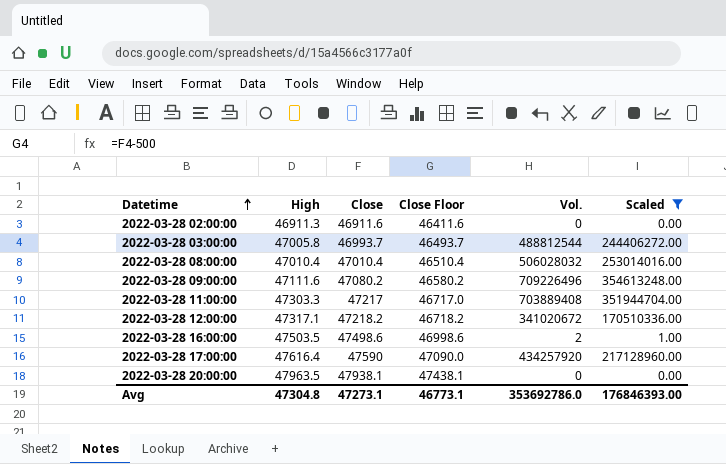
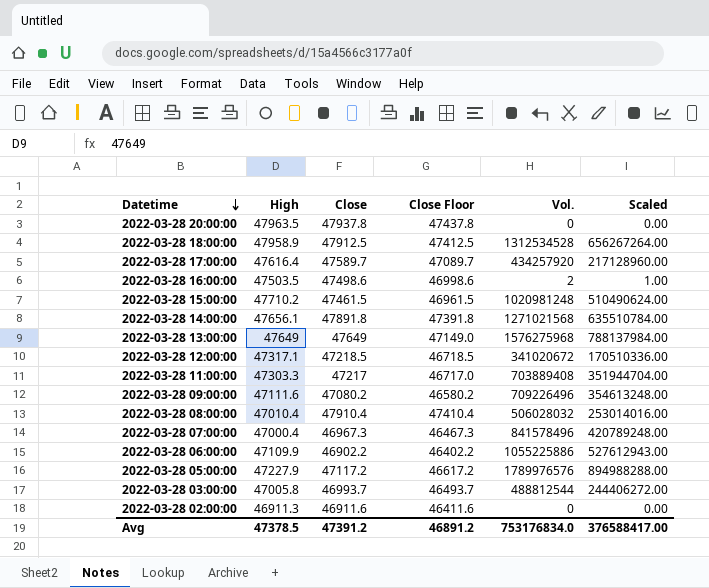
filter: Scaled <= 354613248.00 -> none
row order: Datetime ascending -> Datetime descending
2022-03-28 20:00:00 | Close: 47938.1 -> 47937.8
2022-03-28 20:00:00 | Close Floor: 47438.1 -> 47437.8
2022-03-28 17:00:00 | Close: 47590 -> 47589.7
2022-03-28 17:00:00 | Close Floor: 47090.0 -> 47089.7
2022-03-28 12:00:00 | Close: 47218.2 -> 47218.5
2022-03-28 12:00:00 | Close Floor: 46718.2 -> 46718.5
2022-03-28 08:00:00 | Close: 47010.4 -> 47910.4
2022-03-28 08:00:00 | Close Floor: 46510.4 -> 47410.4
Avg | High: 47304.8 -> 47378.5
Avg | Close: 47273.1 -> 47391.2
Avg | Close Floor: 46773.1 -> 46891.2
Avg | Vol.: 353692786.0 -> 753176834.0
Avg | Scaled: 176846393.00 -> 376588417.00

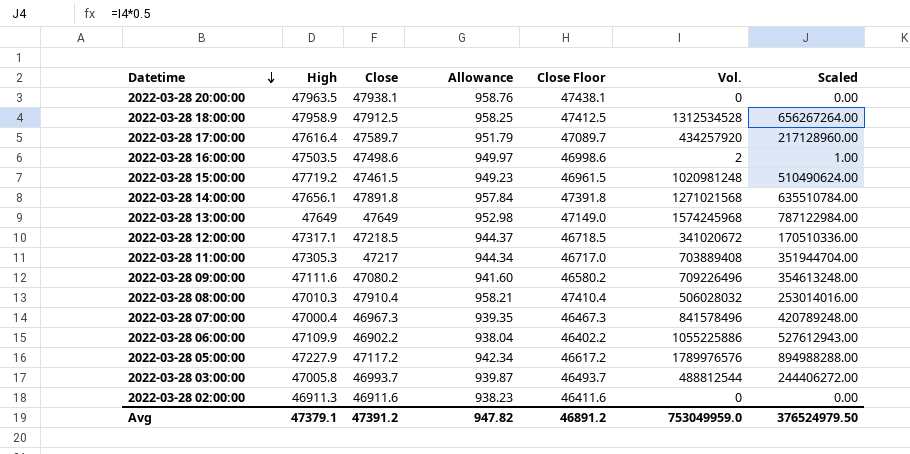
column Allowance | formula: none -> [Close] * 0.02
2022-03-28 20:00:00 | Close: 47937.8 -> 47938.1
2022-03-28 20:00:00 | Close Floor: 47437.8 -> 47438.1
2022-03-28 15:00:00 | High: 47710.2 -> 47719.2
2022-03-28 13:00:00 | Vol.: 1576275968 -> 1574245968
2022-03-28 13:00:00 | Scaled: 788137984.00 -> 787122984.00
2022-03-28 11:00:00 | High: 47303.3 -> 47305.3
2022-03-28 08:00:00 | High: 47010.4 -> 47010.3
Avg | High: 47378.5 -> 47379.1
Avg | Vol.: 753176834.0 -> 753049959.0
Avg | Scaled: 376588417.00 -> 376524979.50

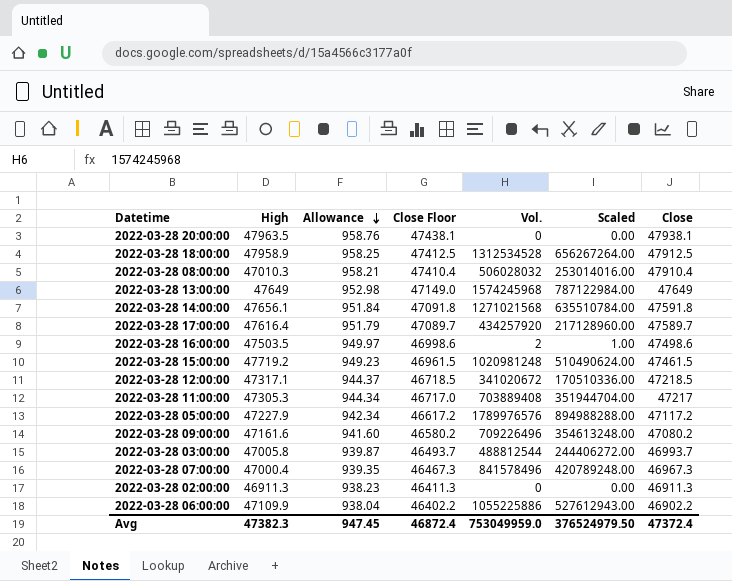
row order: Datetime descending -> Allowance descending
column Close | position: 3 -> 7
2022-03-28 14:00:00 | Allowance: 957.84 -> 951.84
2022-03-28 14:00:00 | Close Floor: 47391.8 -> 47091.8
2022-03-28 14:00:00 | Close: 47891.8 -> 47591.8
2022-03-28 09:00:00 | High: 47111.6 -> 47161.6
2022-03-28 02:00:00 | Close Floor: 46411.6 -> 46411.3
2022-03-28 02:00:00 | Close: 46911.6 -> 46911.3
Avg | High: 47379.1 -> 47382.3
Avg | Allowance: 947.82 -> 947.45
Avg | Close Floor: 46891.2 -> 46872.4
Avg | Close: 47391.2 -> 47372.4

